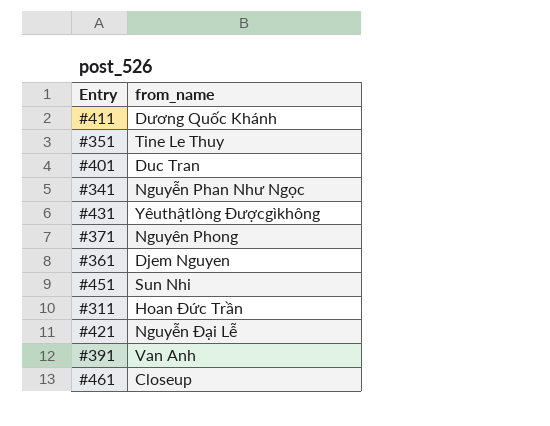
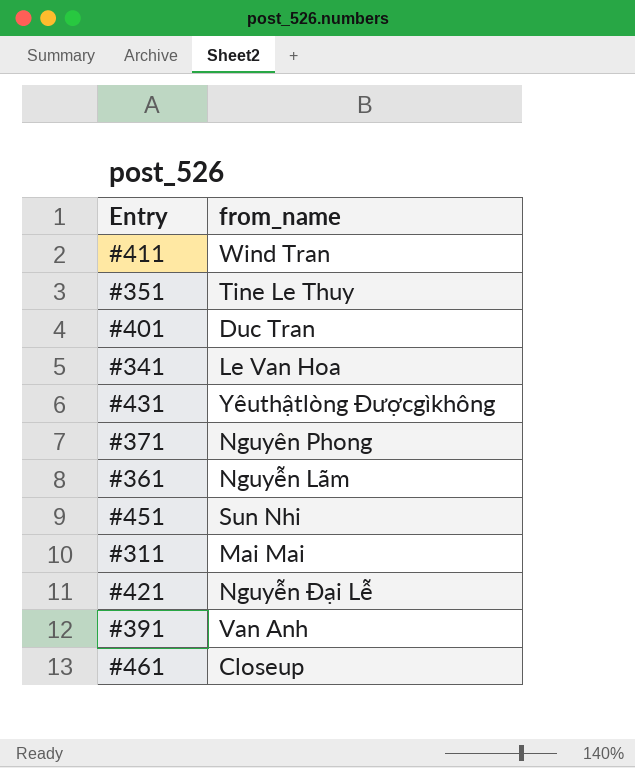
#411 | from_name: Dương Quốc Khánh -> Wind Tran
#341 | from_name: Nguyễn Phan Như Ngọc -> Le Van Hoa
#361 | from_name: Djem Nguyen -> Nguyễn Lãm
#311 | from_name: Hoan Đức Trần -> Mai Mai

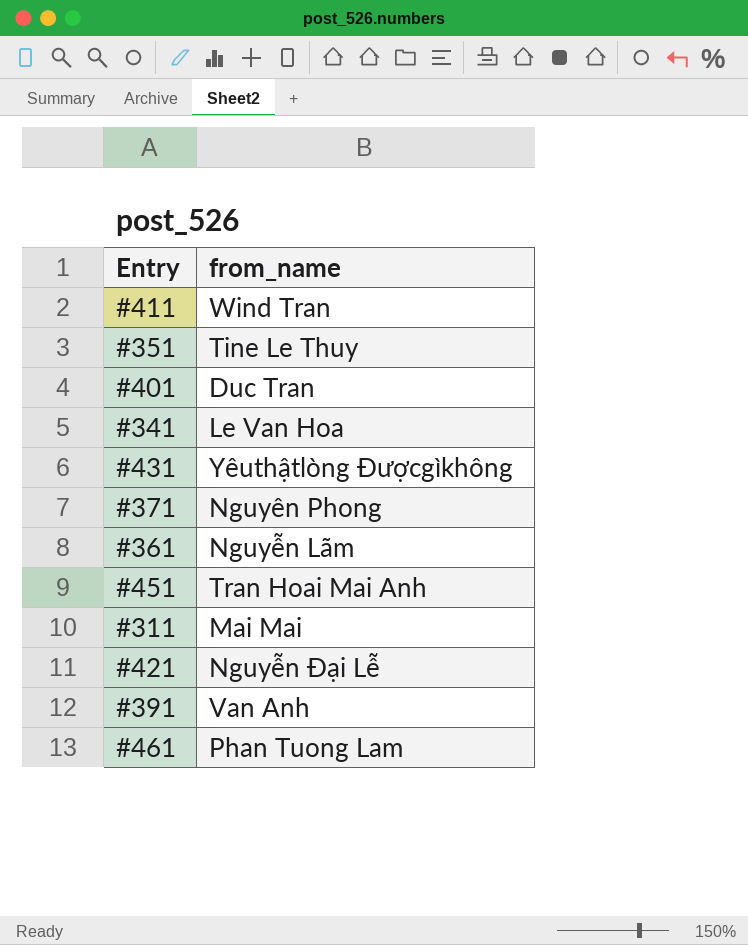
#451 | from_name: Sun Nhi -> Tran Hoai Mai Anh
#461 | from_name: Closeup -> Phan Tuong Lam

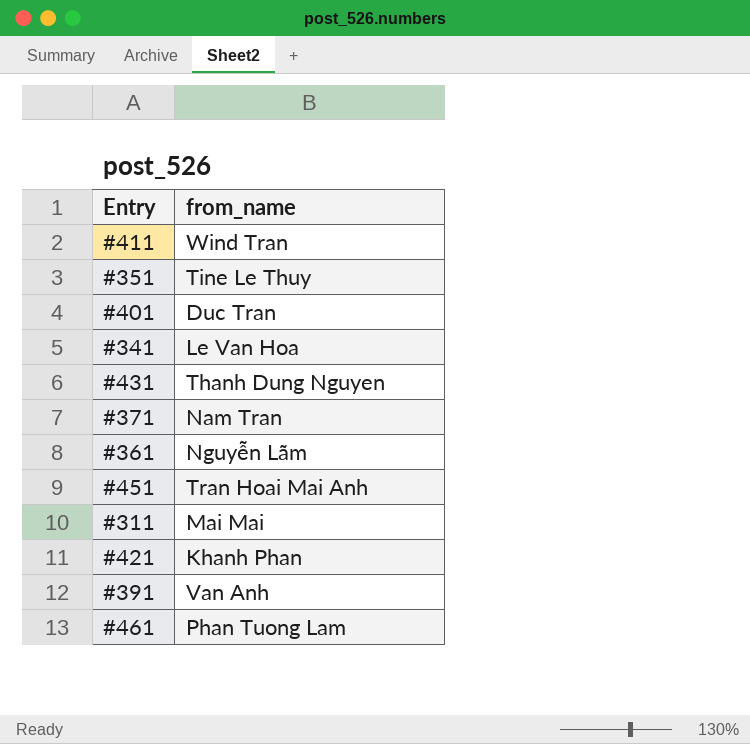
#431 | from_name: Yêuthậtlòng Đượcgìkhông -> Thanh Dung Nguyen
#371 | from_name: Nguyên Phong -> Nam Tran
#421 | from_name: Nguyễn Đại Lễ -> Khanh Phan

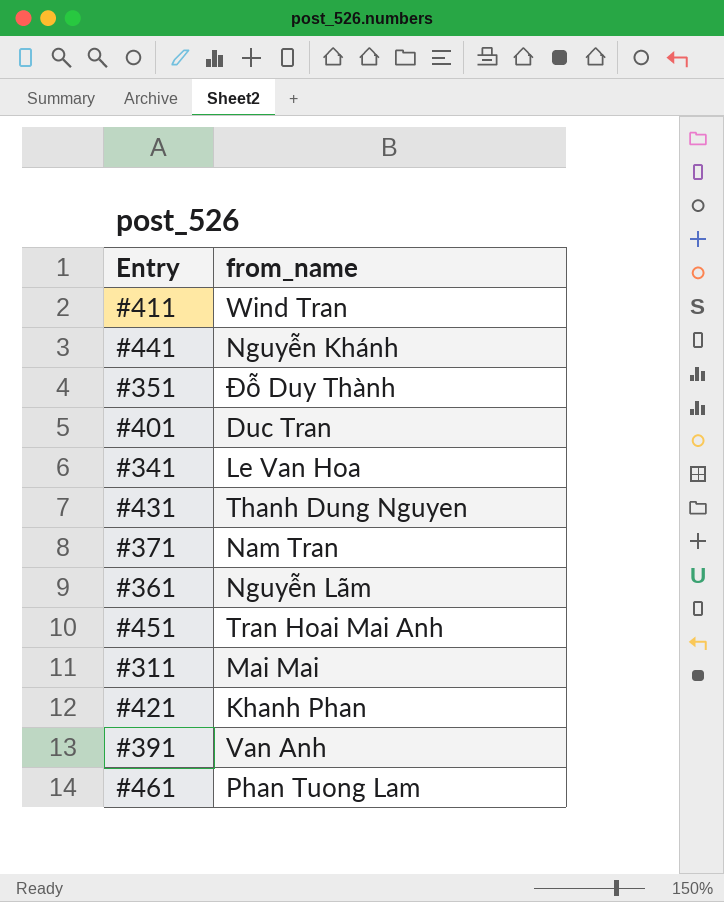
row #441: none -> Nguyễn Khánh
#351 | from_name: Tine Le Thuy -> Đỗ Duy Thành

